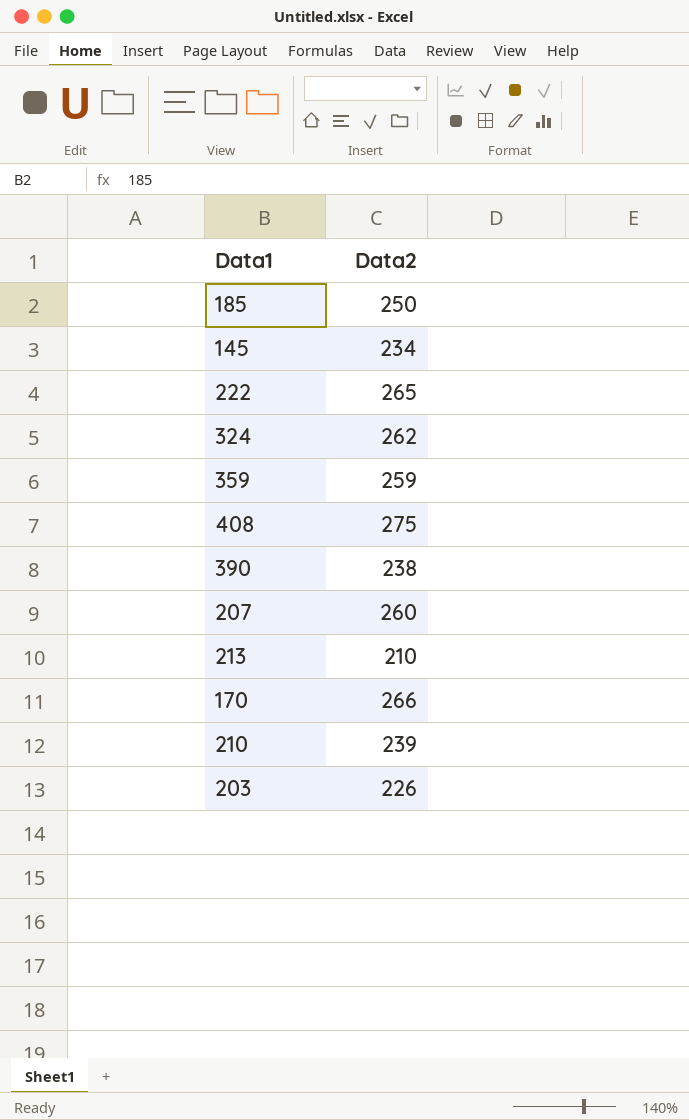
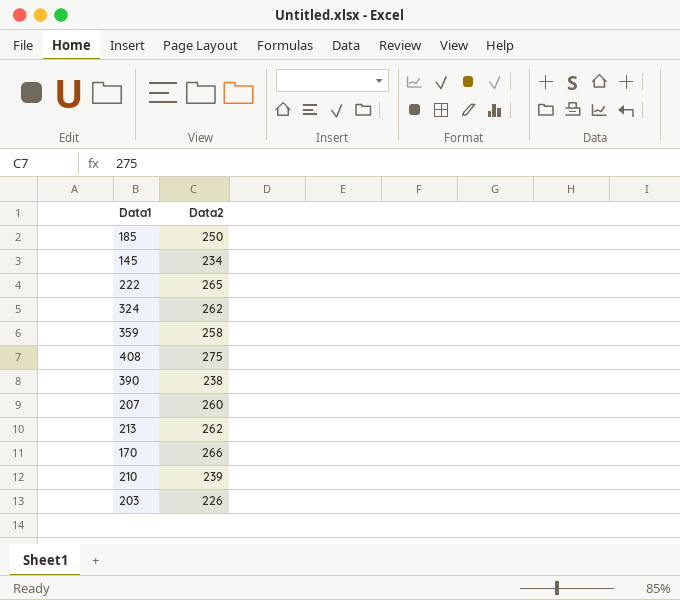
359 | Data2: 259 -> 258
213 | Data2: 210 -> 262

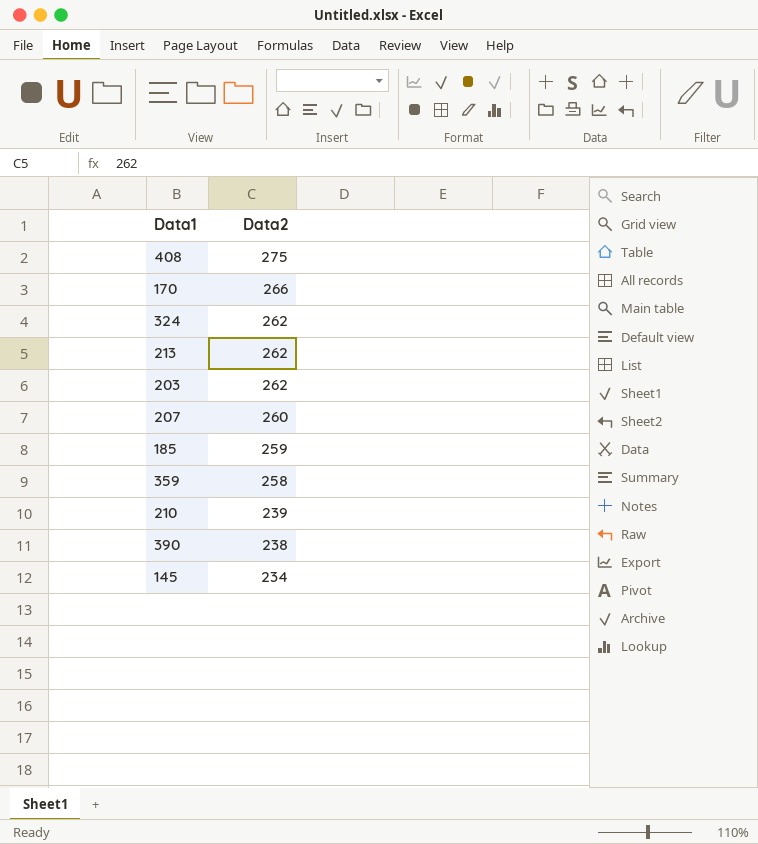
row order: none -> Data2 descending
row 222: 265 -> none
203 | Data2: 226 -> 262
185 | Data2: 250 -> 259

